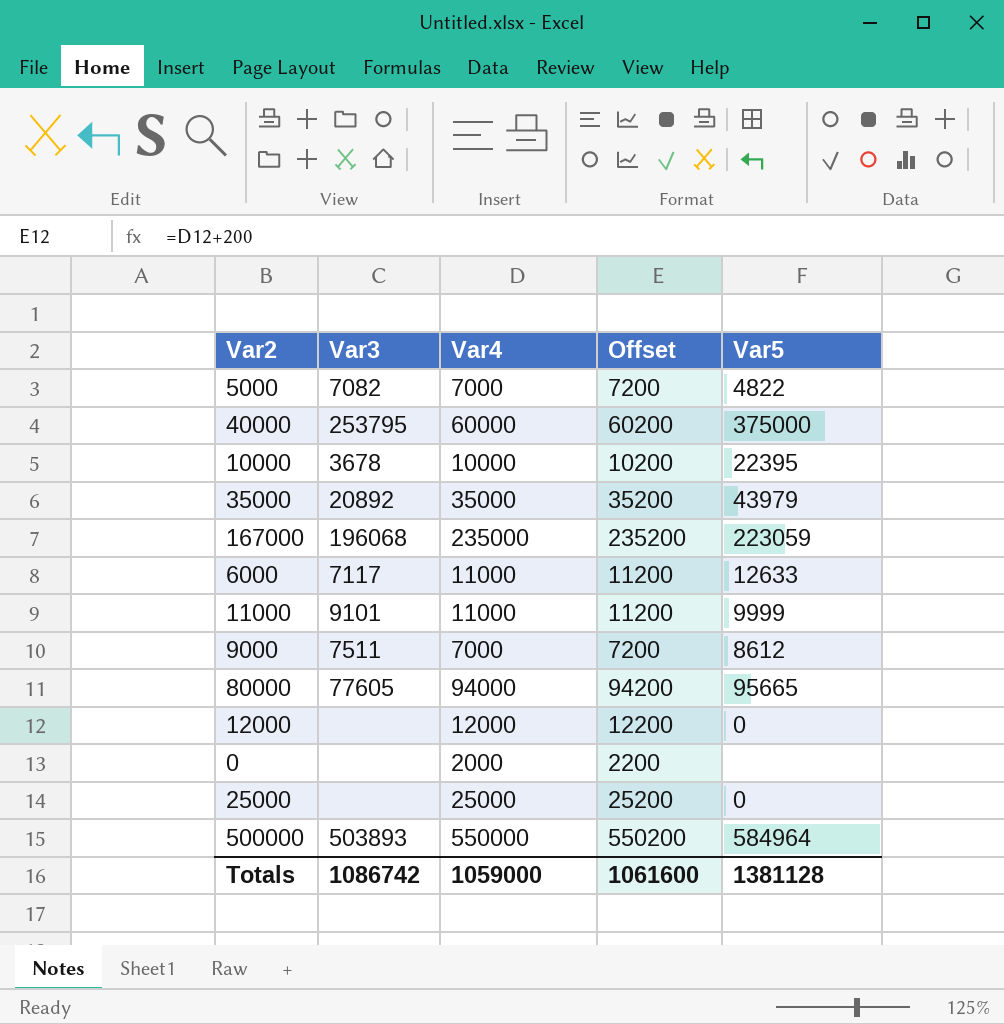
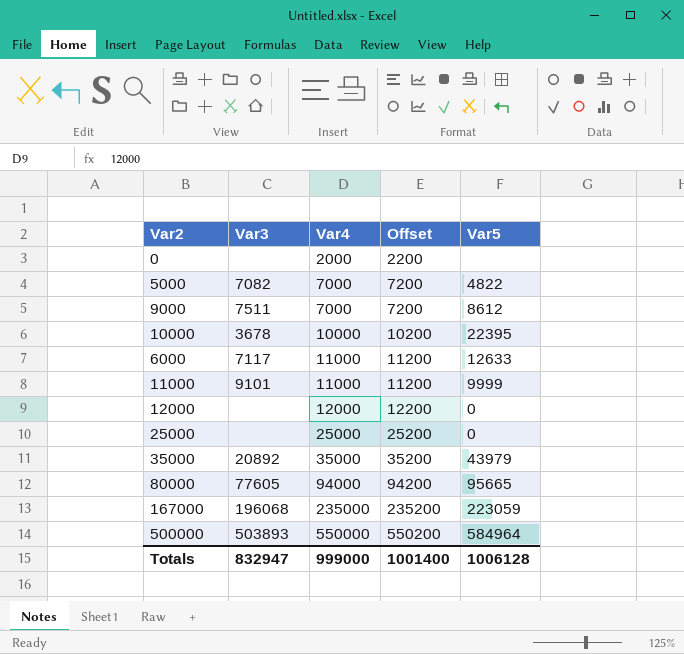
row order: none -> Var4 ascending
row 40000: 253795 | 60000 | 60200 | 375000 -> none
Totals | Var3: 1086742 -> 832947
Totals | Var4: 1059000 -> 999000
Totals | Offset: 1061600 -> 1001400
Totals | Var5: 1381128 -> 1006128

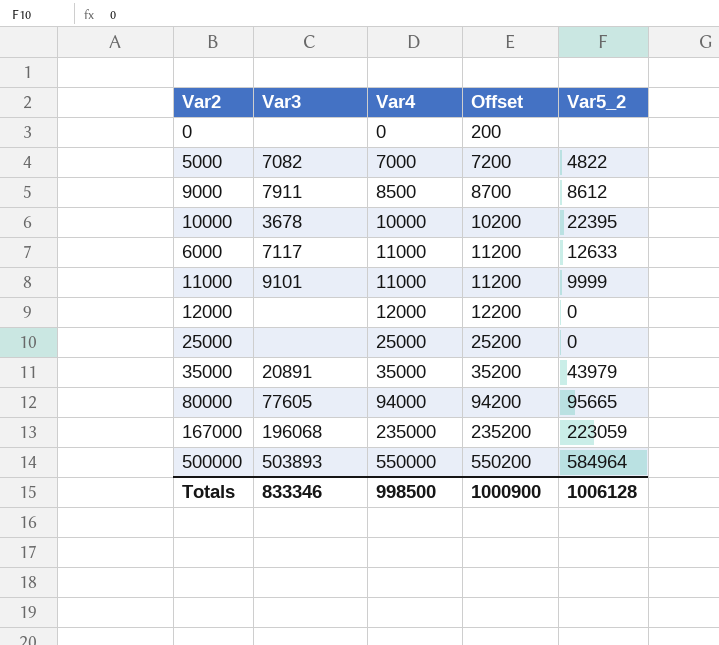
column name: Var5 -> Var5_2
0 | Var4: 2000 -> 0
0 | Offset: 2200 -> 200
9000 | Var3: 7511 -> 7911
9000 | Var4: 7000 -> 8500
9000 | Offset: 7200 -> 8700
35000 | Var3: 20892 -> 20891
Totals | Var3: 832947 -> 833346
Totals | Var4: 999000 -> 998500
Totals | Offset: 1001400 -> 1000900

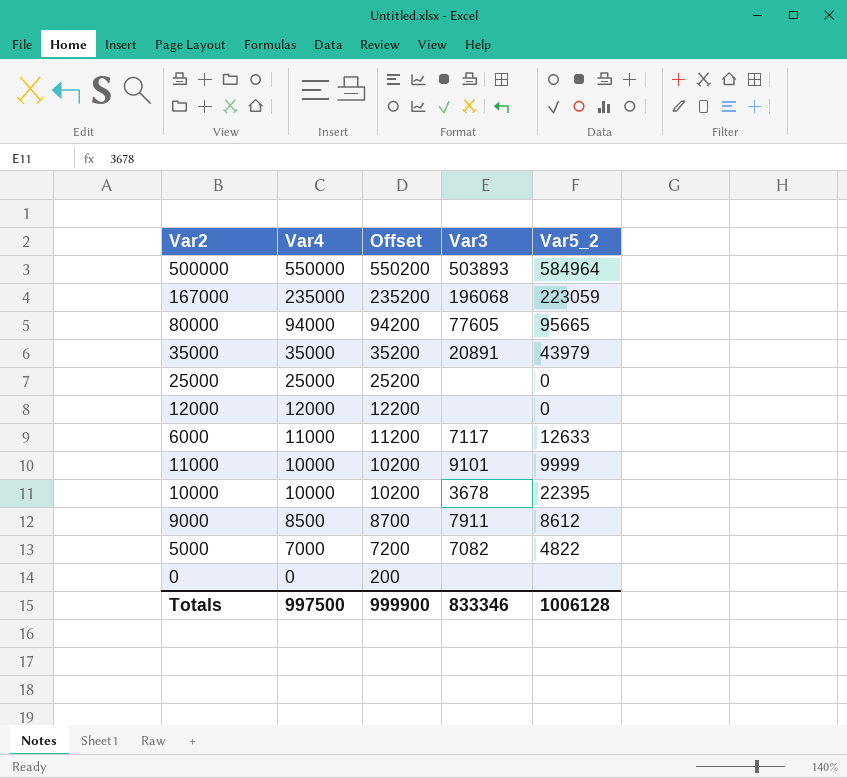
row order: Var4 ascending -> Var4 descending
column Var3 | position: 2 -> 4
11000 | Var4: 11000 -> 10000
11000 | Offset: 11200 -> 10200
Totals | Var4: 998500 -> 997500
Totals | Offset: 1000900 -> 999900

